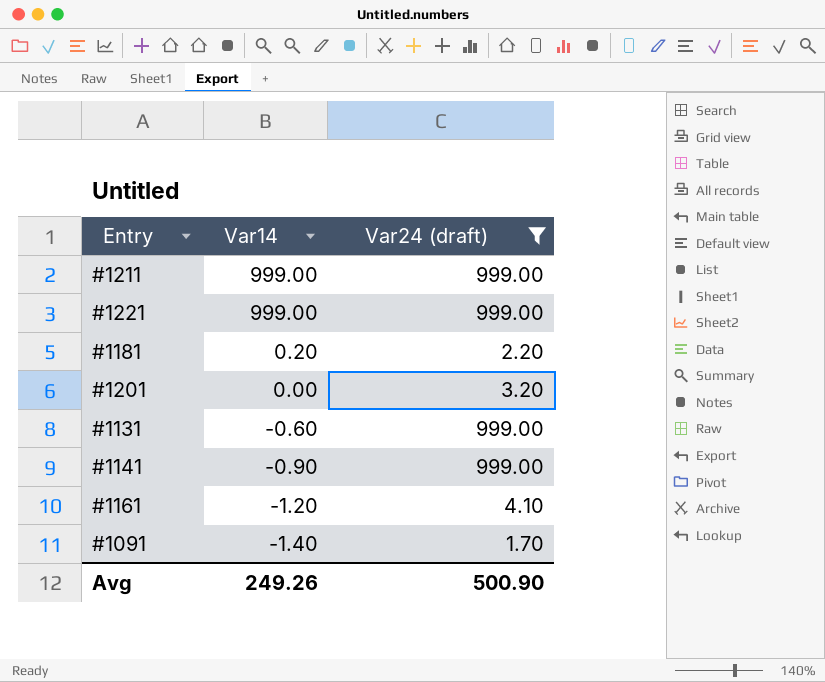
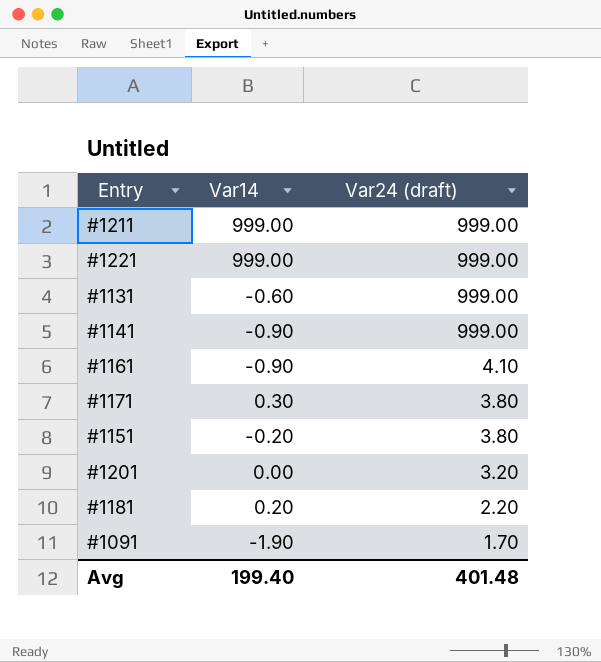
filter: Var24 (draft) != 3.80 -> none
row order: Var14 descending -> Var24 (draft) descending
#1161 | Var14: -1.20 -> -0.90
#1091 | Var14: -1.40 -> -1.90
Avg | Var14: 249.26 -> 199.40
Avg | Var24 (draft): 500.90 -> 401.48

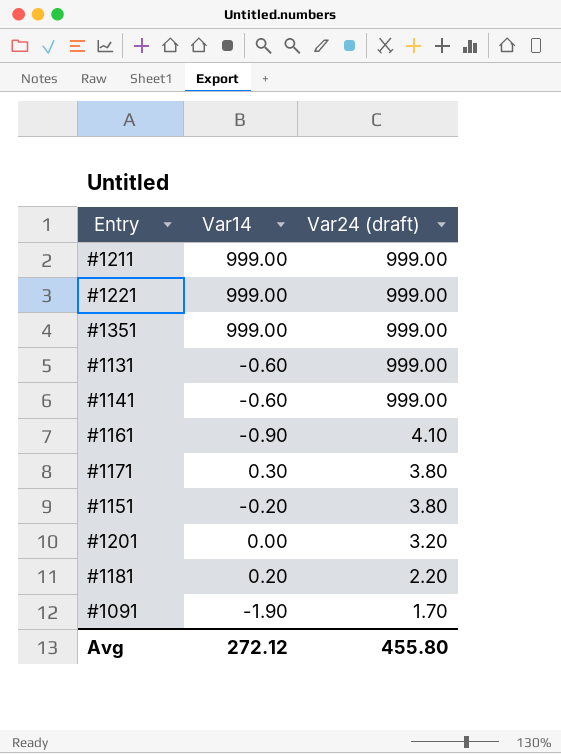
row #1351: none -> 999.00 | 999.00
#1141 | Var14: -0.90 -> -0.60
Avg | Var14: 199.40 -> 272.12
Avg | Var24 (draft): 401.48 -> 455.80

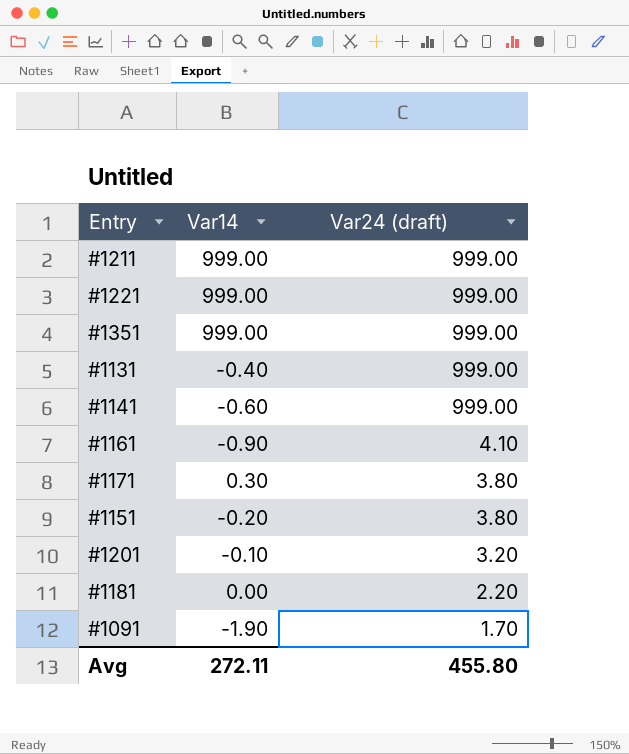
#1131 | Var14: -0.60 -> -0.40
#1201 | Var14: 0.00 -> -0.10
#1181 | Var14: 0.20 -> 0.00
Avg | Var14: 272.12 -> 272.11

